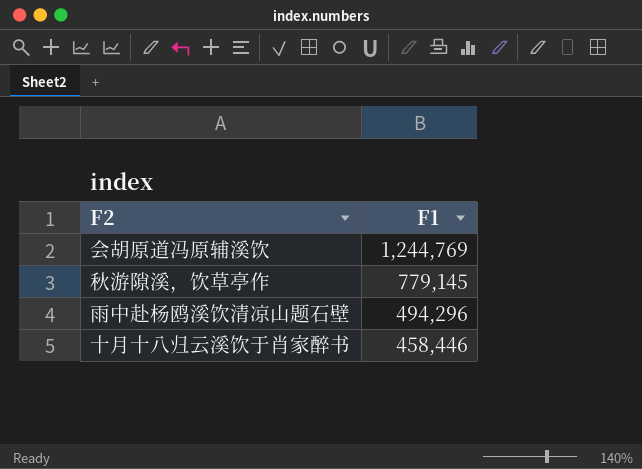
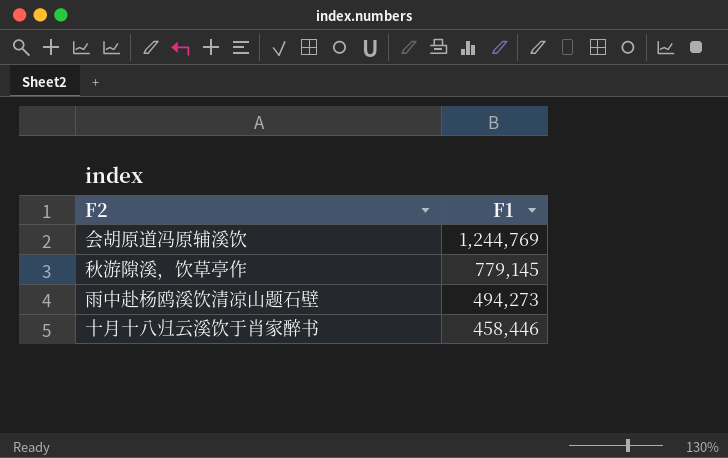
雨中赴杨鸥溪饮清凉山题石壁 | F1: 494,296 -> 494,273

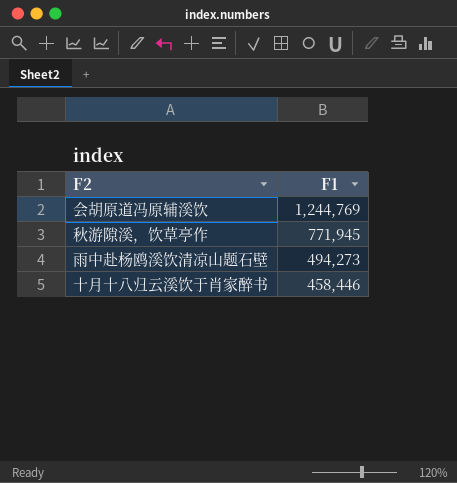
秋游隙溪，饮草亭作 | F1: 779,145 -> 771,945

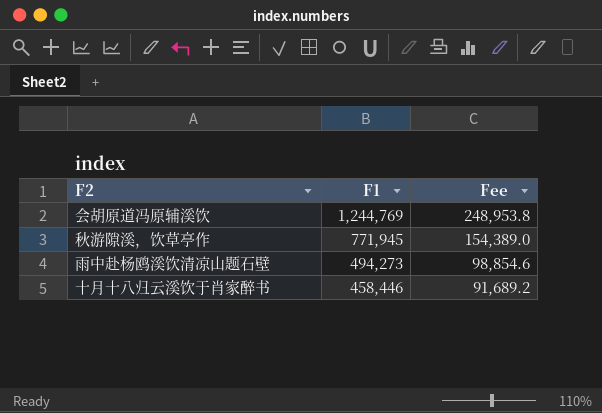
column Fee | formula: none -> [F1] * 0.2

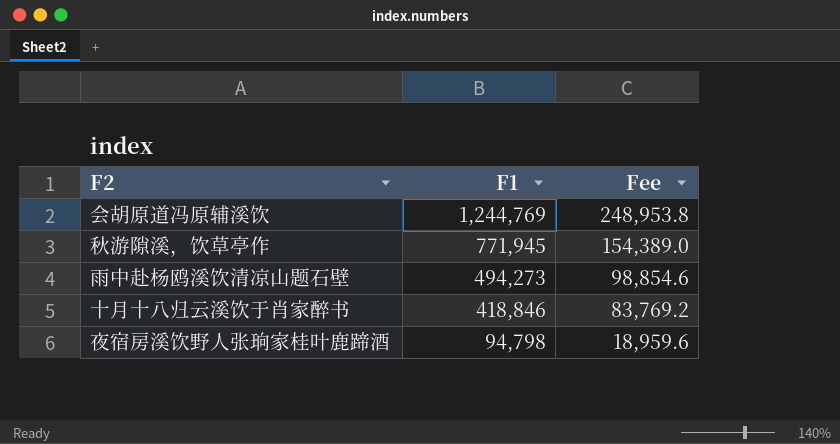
十月十八归云溪饮于肖家醉书 | F1: 458,446 -> 418,846
十月十八归云溪饮于肖家醉书 | Fee: 91,689.2 -> 83,769.2
row 夜宿房溪饮野人张珦家桂叶鹿蹄酒: none -> 94,798 | 18,959.6

